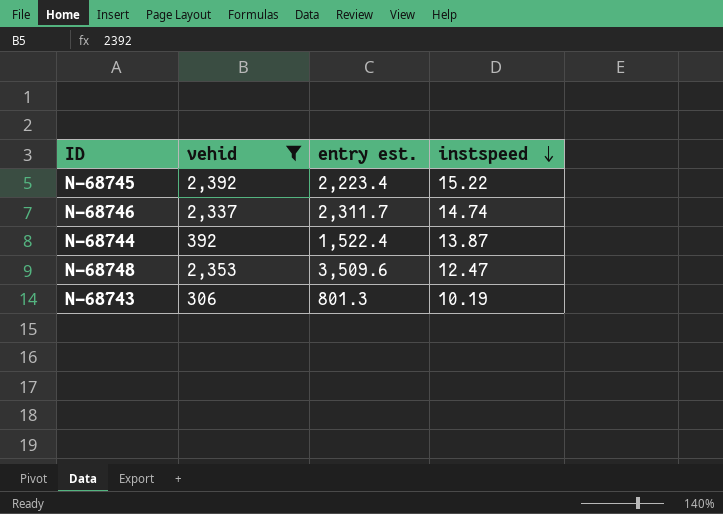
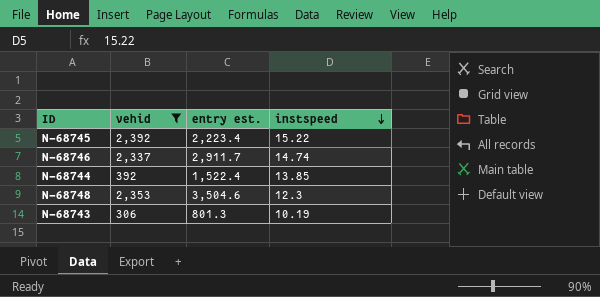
N-68746 | entry est.: 2,311.7 -> 2,911.7
N-68744 | instspeed: 13.87 -> 13.85
N-68748 | entry est.: 3,509.6 -> 3,504.6
N-68748 | instspeed: 12.47 -> 12.3

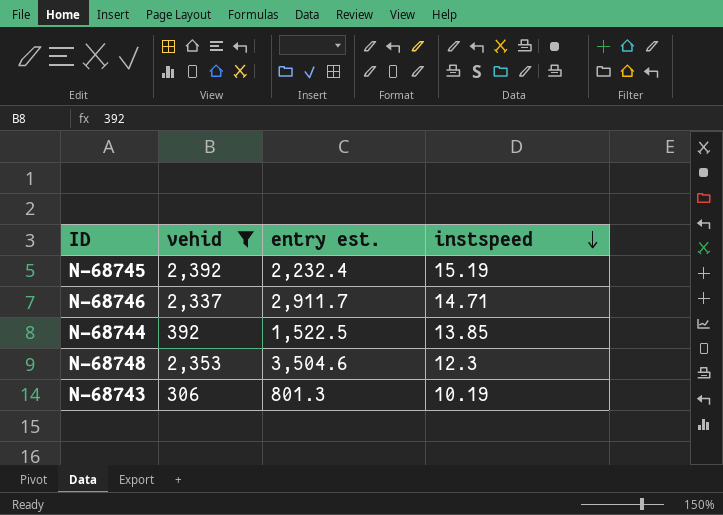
N-68745 | entry est.: 2,223.4 -> 2,232.4
N-68745 | instspeed: 15.22 -> 15.19
N-68746 | instspeed: 14.74 -> 14.71
N-68744 | entry est.: 1,522.4 -> 1,522.5

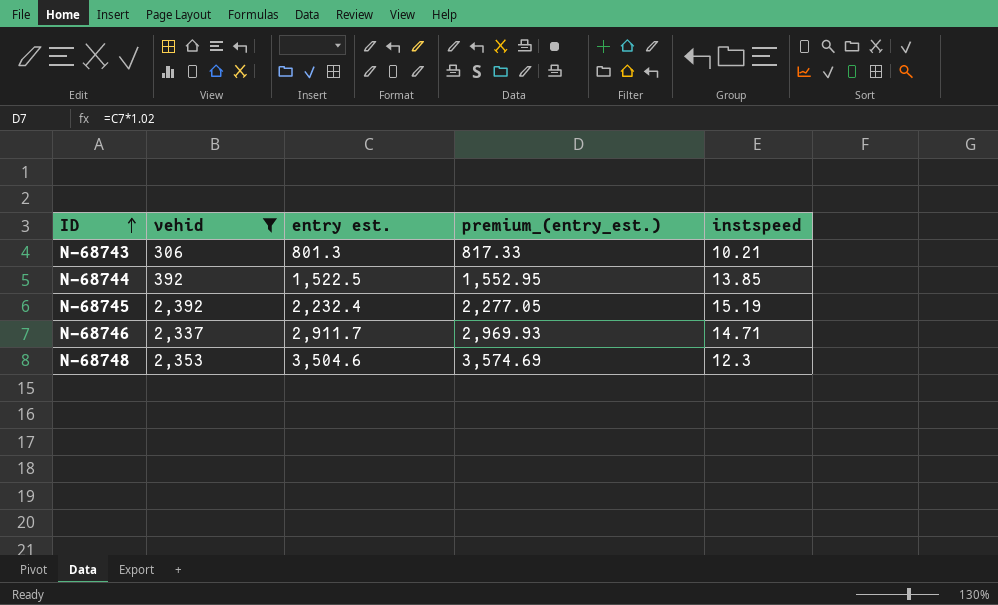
row order: instspeed descending -> ID ascending
column premium_(entry_est.) | formula: none -> [entry est.] * 1.02
N-68743 | instspeed: 10.19 -> 10.21

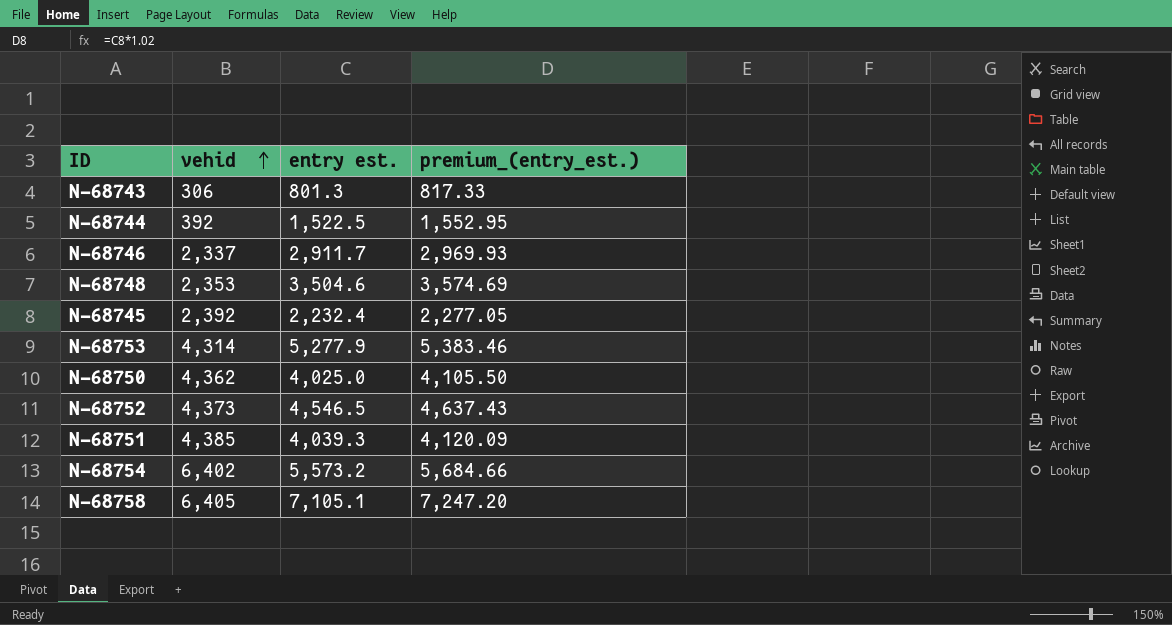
filter: vehid <= 2,392 -> none
row order: ID ascending -> vehid ascending
column instspeed | position: 5 -> none

